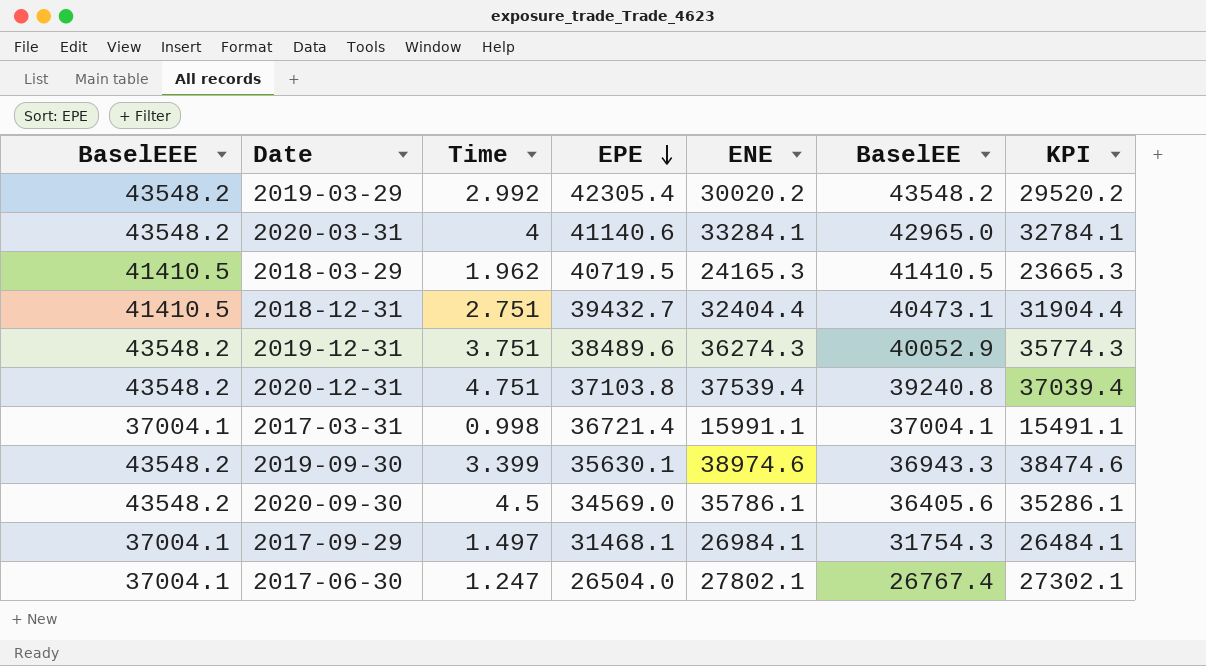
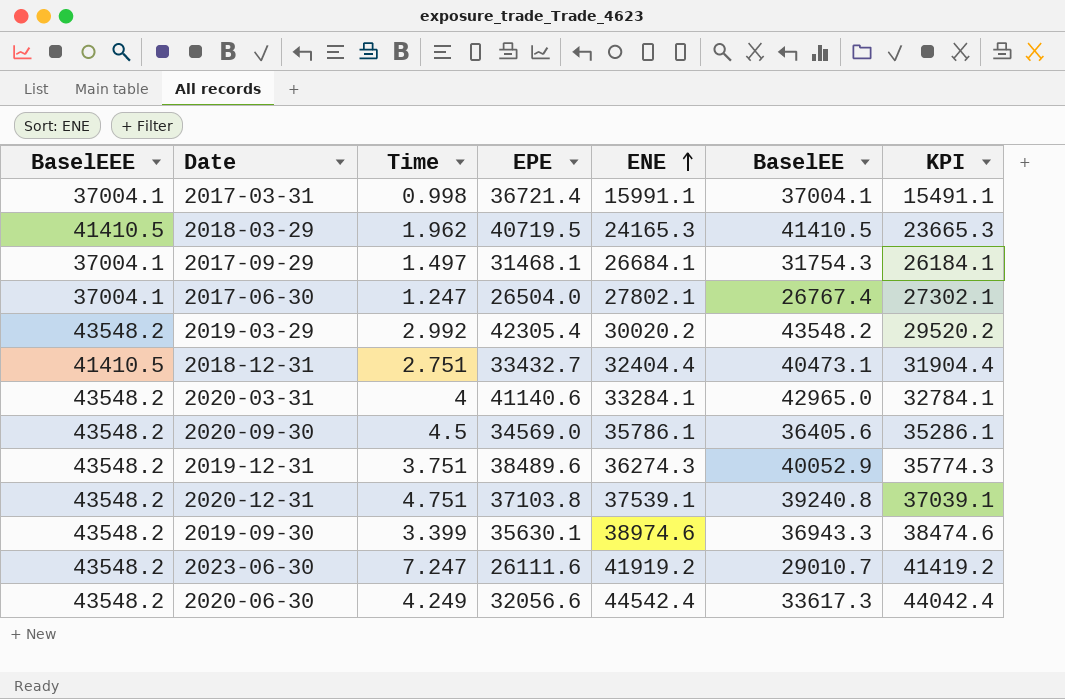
row order: EPE descending -> ENE ascending
2017-09-29 | ENE: 26984.1 -> 26684.1
2017-09-29 | KPI: 26484.1 -> 26184.1
2018-12-31 | EPE: 39432.7 -> 33432.7
2020-12-31 | ENE: 37539.4 -> 37539.1
2020-12-31 | KPI: 37039.4 -> 37039.1
row 2023-06-30: none -> 43548.2 | 7.247 | 26111.6 | 41919.2 | 29010.7 | 41419.2
row 2020-06-30: none -> 43548.2 | 4.249 | 32056.6 | 44542.4 | 33617.3 | 44042.4

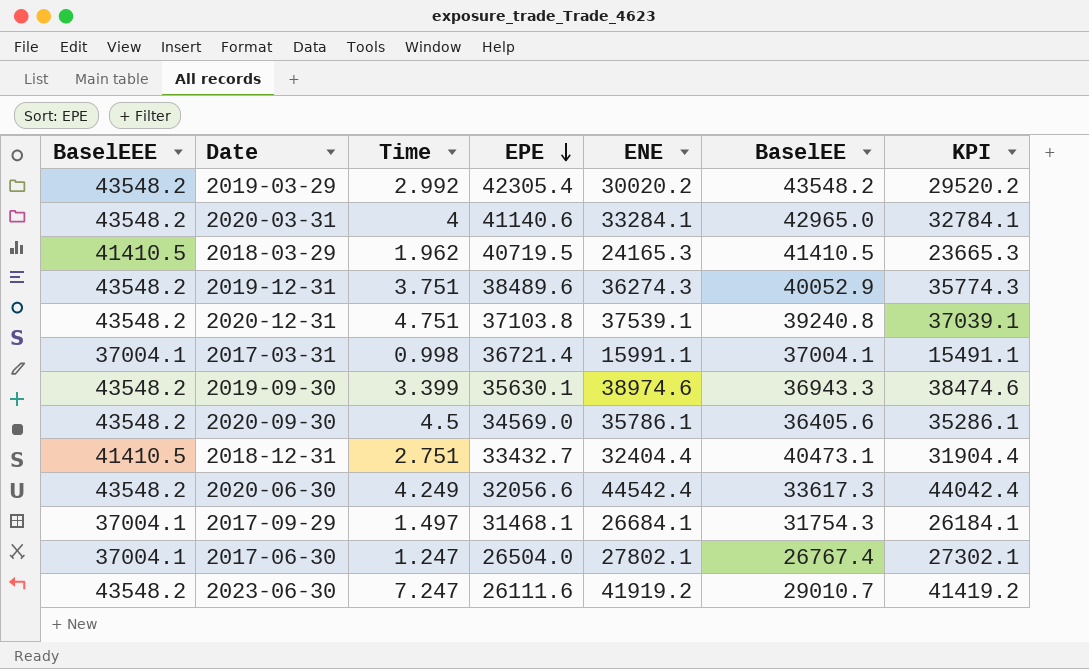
row order: ENE ascending -> EPE descending

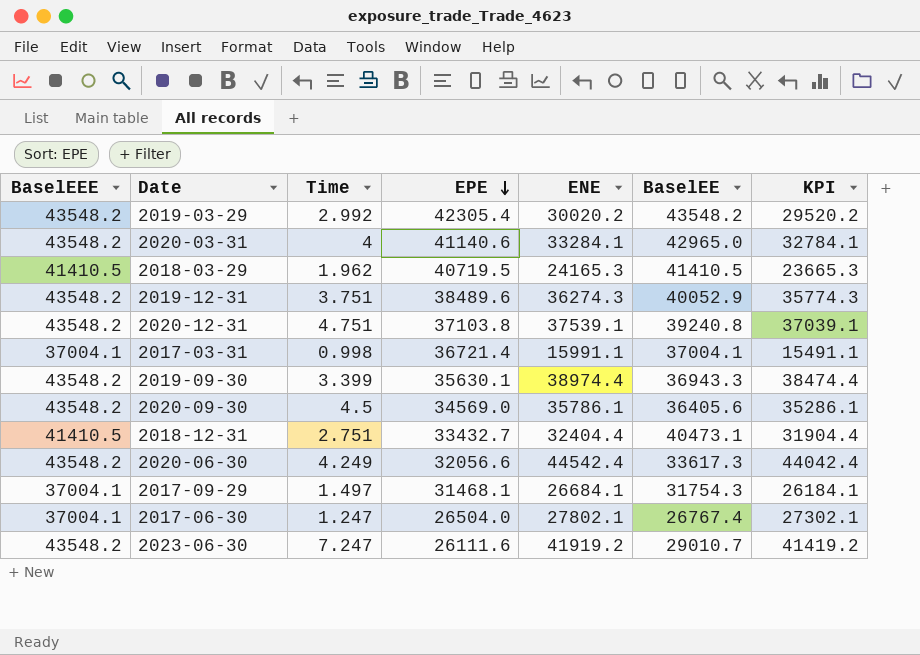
2019-09-30 | ENE: 38974.6 -> 38974.4
2019-09-30 | KPI: 38474.6 -> 38474.4

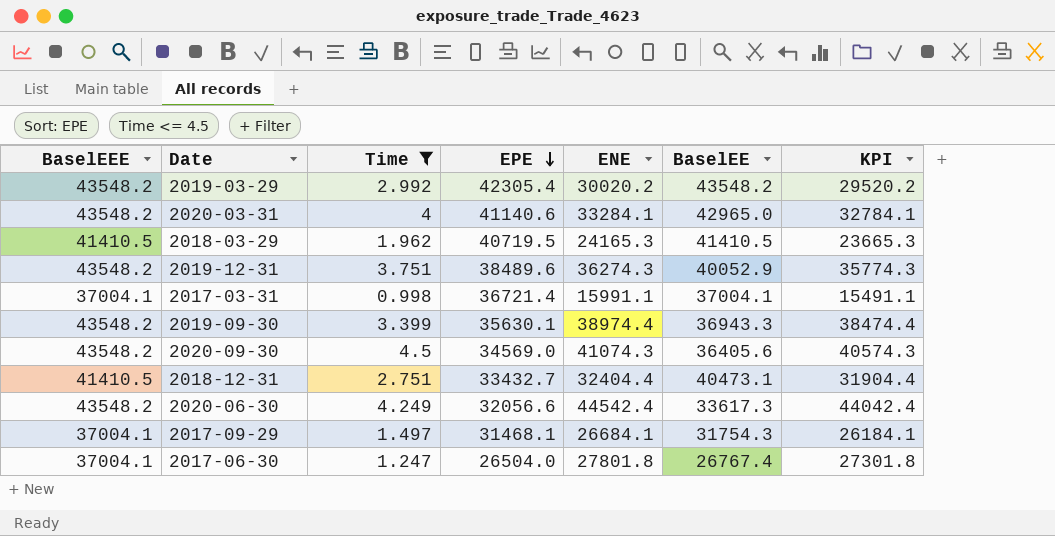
filter: none -> Time <= 4.5
2020-09-30 | ENE: 35786.1 -> 41074.3
2020-09-30 | KPI: 35286.1 -> 40574.3
2017-06-30 | ENE: 27802.1 -> 27801.8
2017-06-30 | KPI: 27302.1 -> 27301.8

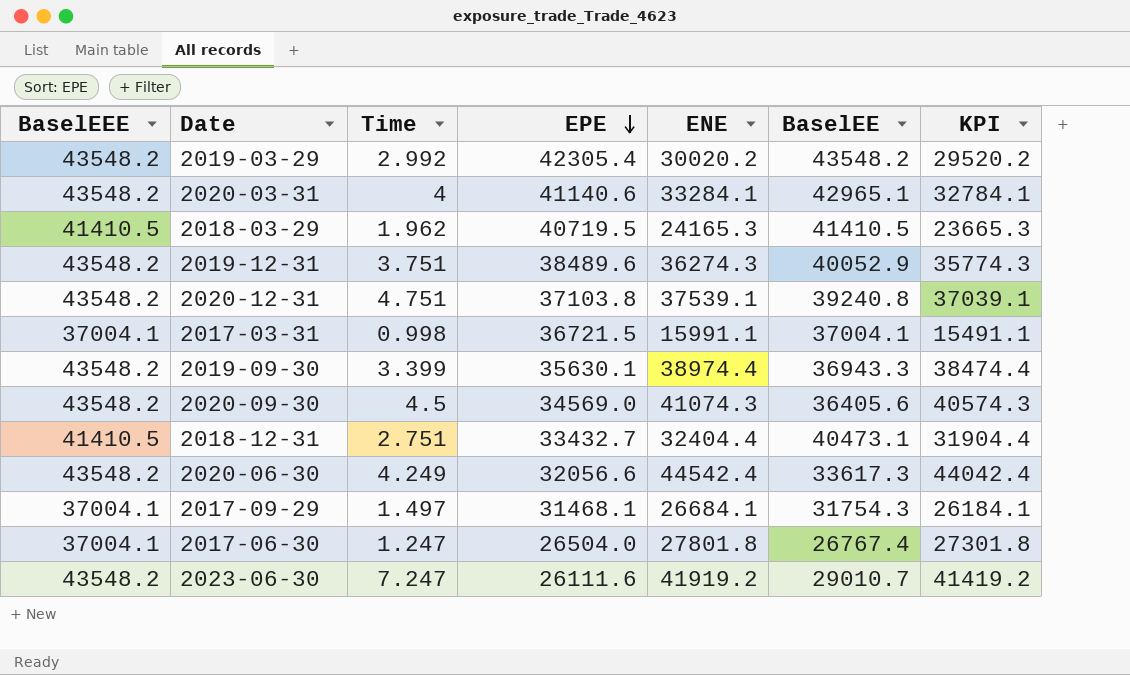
filter: Time <= 4.5 -> none
2020-03-31 | BaselEE: 42965.0 -> 42965.1
2017-03-31 | EPE: 36721.4 -> 36721.5

